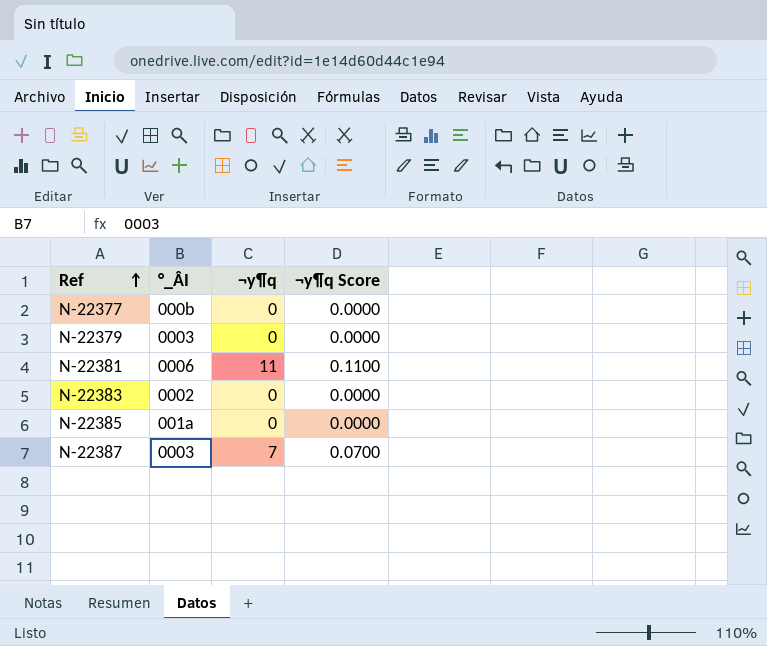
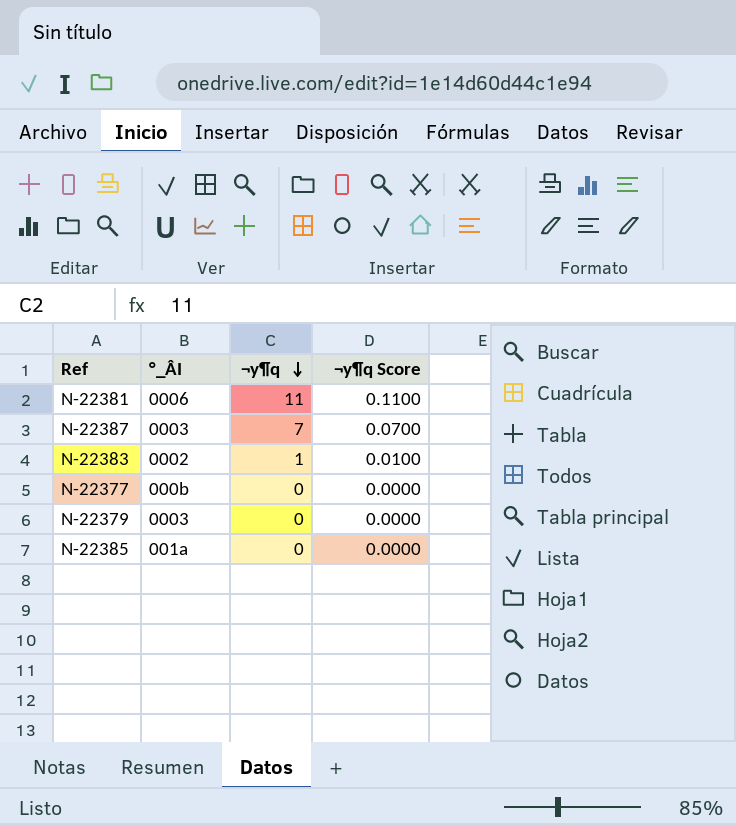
row order: Ref ascending -> ¬y¶q descending
N-22383 | ¬y¶q: 0 -> 1
N-22383 | ¬y¶q Score: 0.0000 -> 0.0100

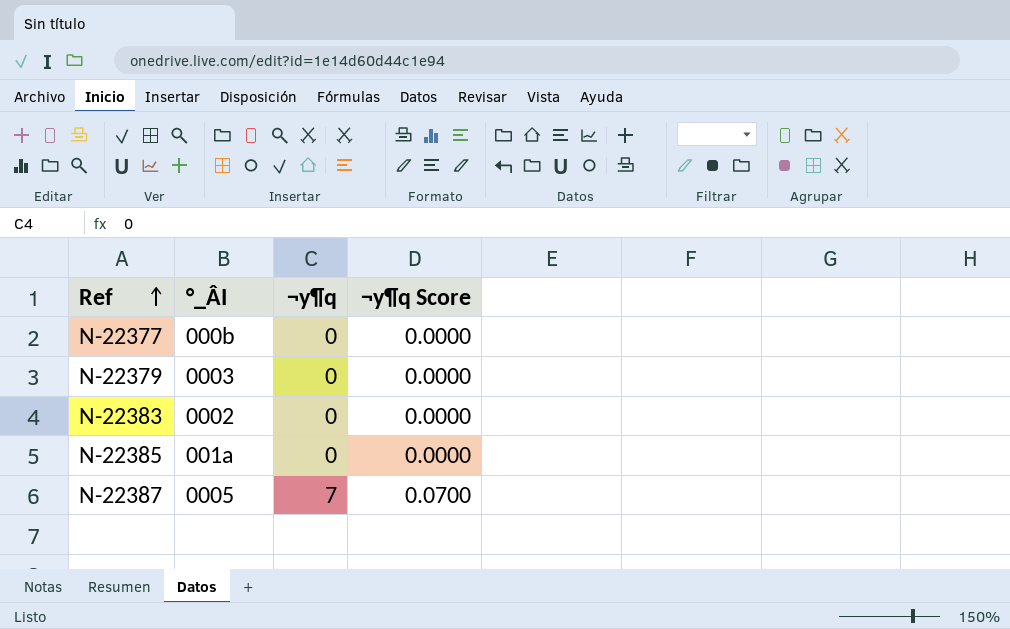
row order: ¬y¶q descending -> Ref ascending
row N-22381: 0006 | 11 | 0.1100 -> none
N-22383 | ¬y¶q: 1 -> 0
N-22383 | ¬y¶q Score: 0.0100 -> 0.0000
N-22387 | °_ÂI: 0003 -> 0005

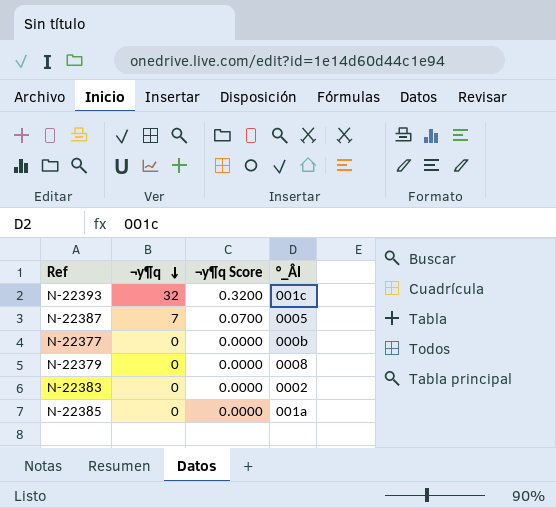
row order: Ref ascending -> ¬y¶q descending
column °_ÂI | position: 2 -> 4
row N-22393: none -> 32 | 0.3200 | 001c
N-22379 | °_ÂI: 0003 -> 0008

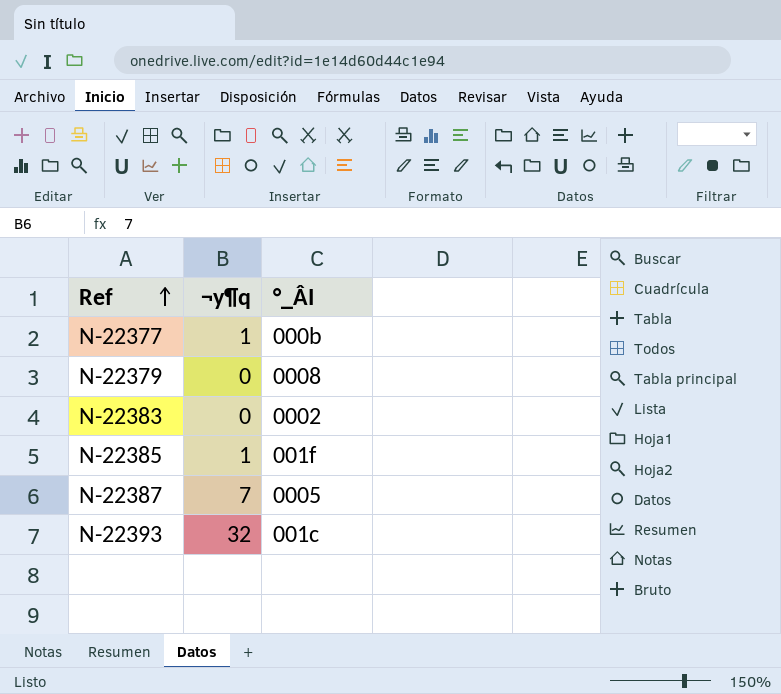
row order: ¬y¶q descending -> Ref ascending
column ¬y¶q Score | formula: [¬y¶q] * 0.01 -> none
N-22377 | ¬y¶q: 0 -> 1
N-22385 | ¬y¶q: 0 -> 1
N-22385 | °_ÂI: 001a -> 001f

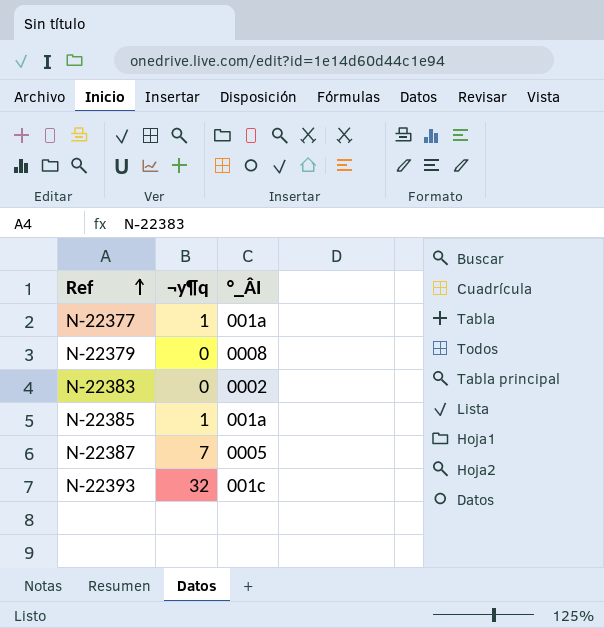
N-22377 | °_ÂI: 000b -> 001a
N-22385 | °_ÂI: 001f -> 001a

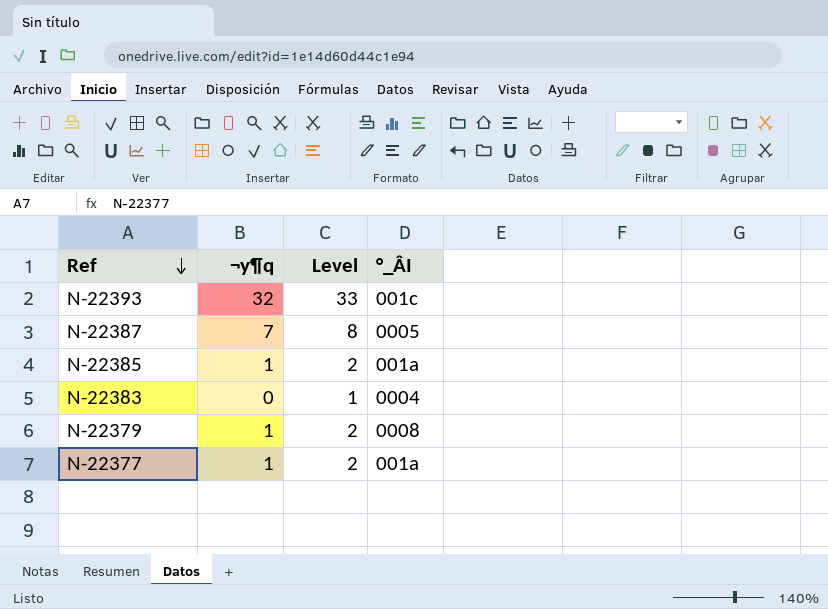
row order: Ref ascending -> Ref descending
column Level | formula: none -> [¬y¶q] + 1
N-22383 | °_ÂI: 0002 -> 0004
N-22379 | ¬y¶q: 0 -> 1

